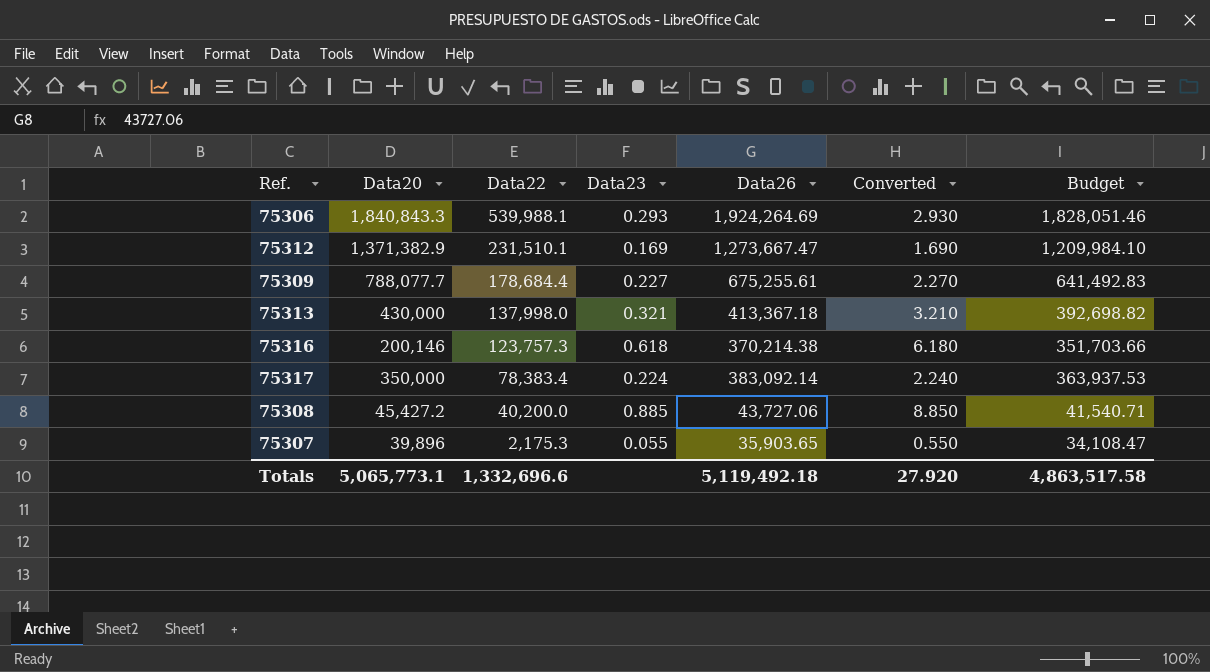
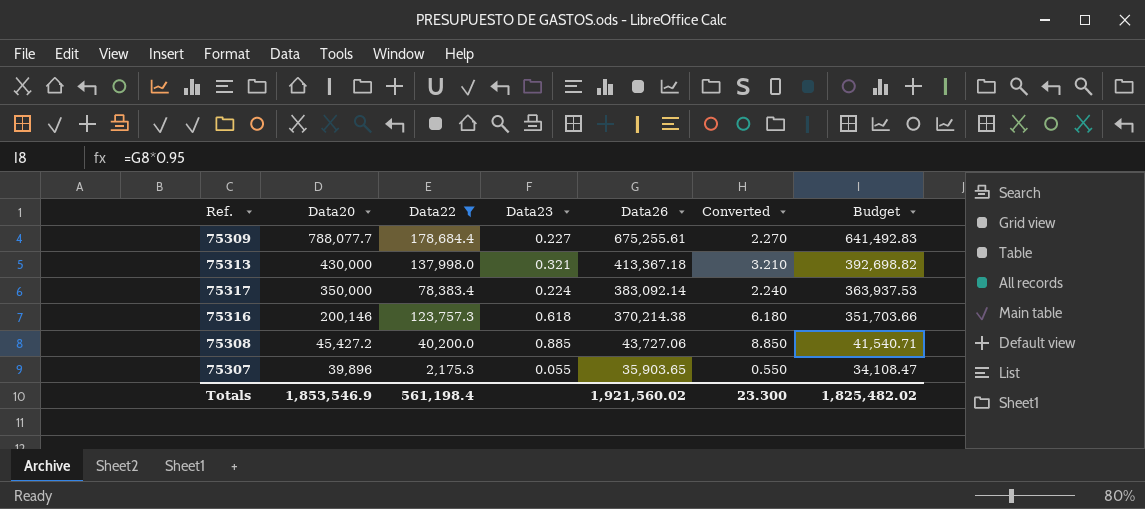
filter: none -> Data22 <= 178,684.4
row order: Data22 descending -> Data20 descending
Totals | Data20: 5,065,773.1 -> 1,853,546.9
Totals | Data22: 1,332,696.6 -> 561,198.4
Totals | Data26: 5,119,492.18 -> 1,921,560.02
Totals | Converted: 27.920 -> 23.300
Totals | Budget: 4,863,517.58 -> 1,825,482.02

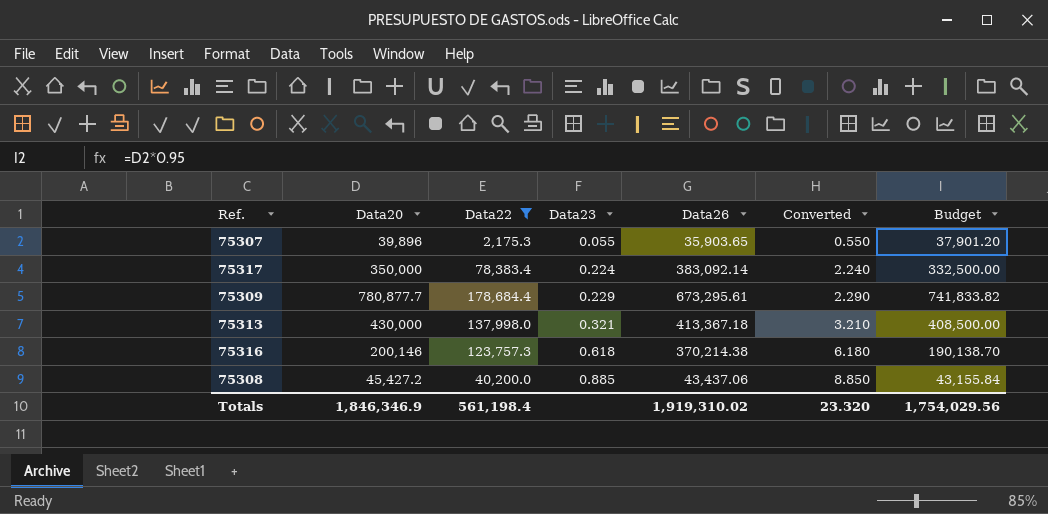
row order: Data20 descending -> Data23 ascending
column Budget | formula: [Data26] * 0.95 -> [Data20] * 0.95
75309 | Data20: 788,077.7 -> 780,877.7
75309 | Data23: 0.227 -> 0.229
75309 | Data26: 675,255.61 -> 673,295.61
75309 | Converted: 2.270 -> 2.290
75308 | Data26: 43,727.06 -> 43,437.06
Totals | Data20: 1,853,546.9 -> 1,846,346.9
Totals | Data26: 1,921,560.02 -> 1,919,310.02
Totals | Converted: 23.300 -> 23.320
Totals | Budget: 1,825,482.02 -> 1,754,029.56

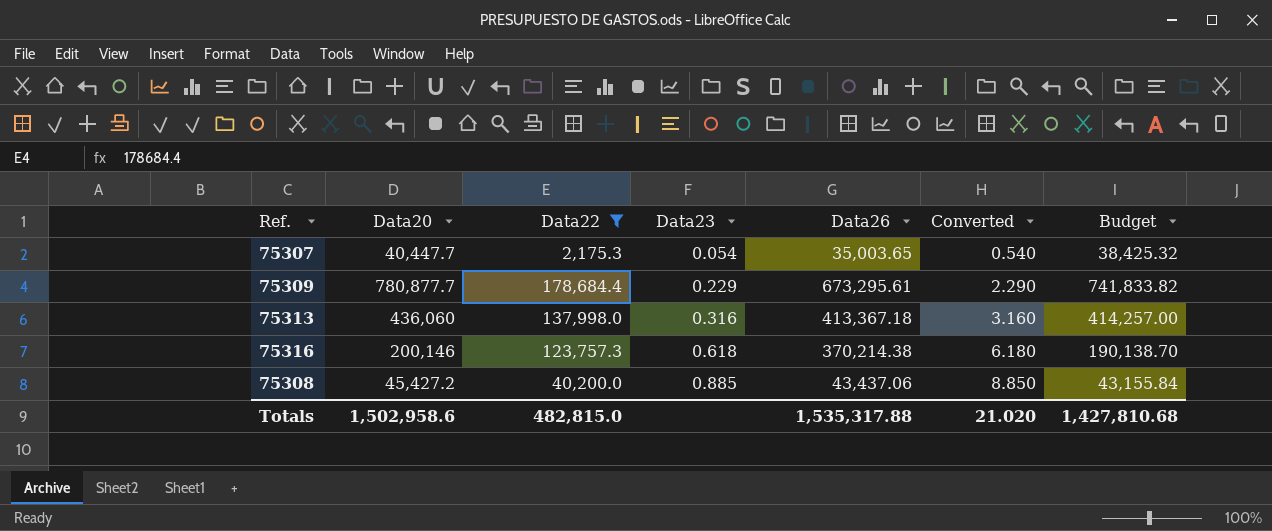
row 75317: 350,000 | 78,383.4 | 0.224 | 383,092.14 | 2.240 | 332,500.00 -> none
75307 | Data20: 39,896 -> 40,447.7
75307 | Data23: 0.055 -> 0.054
75307 | Data26: 35,903.65 -> 35,003.65
75307 | Converted: 0.550 -> 0.540
75307 | Budget: 37,901.20 -> 38,425.32
75313 | Data20: 430,000 -> 436,060
75313 | Data23: 0.321 -> 0.316
75313 | Converted: 3.210 -> 3.160
75313 | Budget: 408,500.00 -> 414,257.00
Totals | Data20: 1,846,346.9 -> 1,502,958.6
Totals | Data22: 561,198.4 -> 482,815.0
Totals | Data26: 1,919,310.02 -> 1,535,317.88
Totals | Converted: 23.320 -> 21.020
Totals | Budget: 1,754,029.56 -> 1,427,810.68

